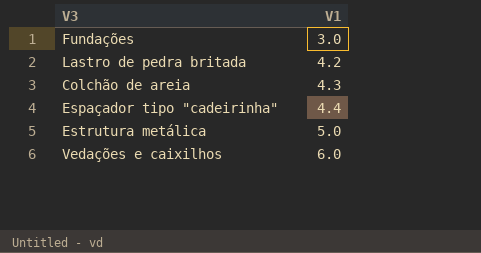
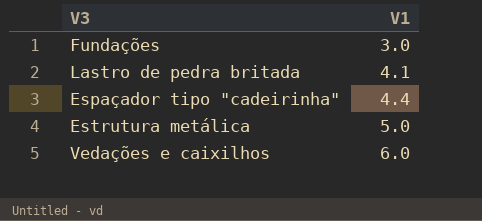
row Colchão de areia: 4.3 -> none
Lastro de pedra britada | V1: 4.2 -> 4.1

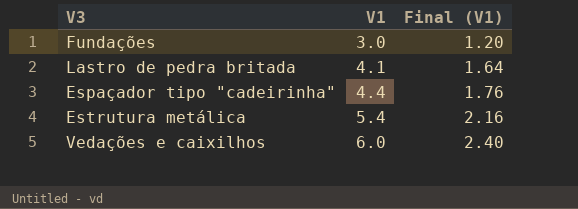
column Final (V1) | formula: none -> [V1] * 0.4
Estrutura metálica | V1: 5.0 -> 5.4

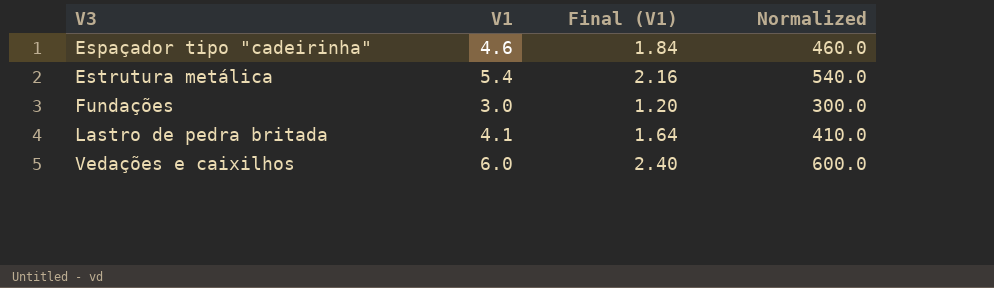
row order: V1 ascending -> V3 ascending
column Normalized | formula: none -> [V1] * 100
Espaçador tipo "cadeirinha" | V1: 4.4 -> 4.6
Espaçador tipo "cadeirinha" | Final (V1): 1.76 -> 1.84

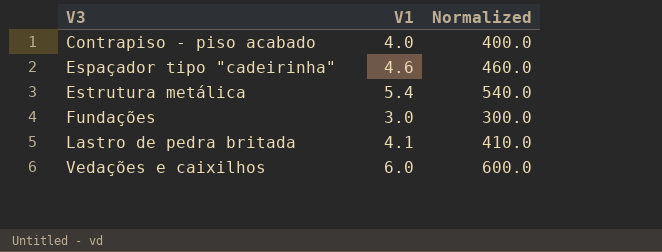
column Final (V1) | formula: [V1] * 0.4 -> none
row Contrapiso - piso acabado: none -> 4.0 | 400.0

